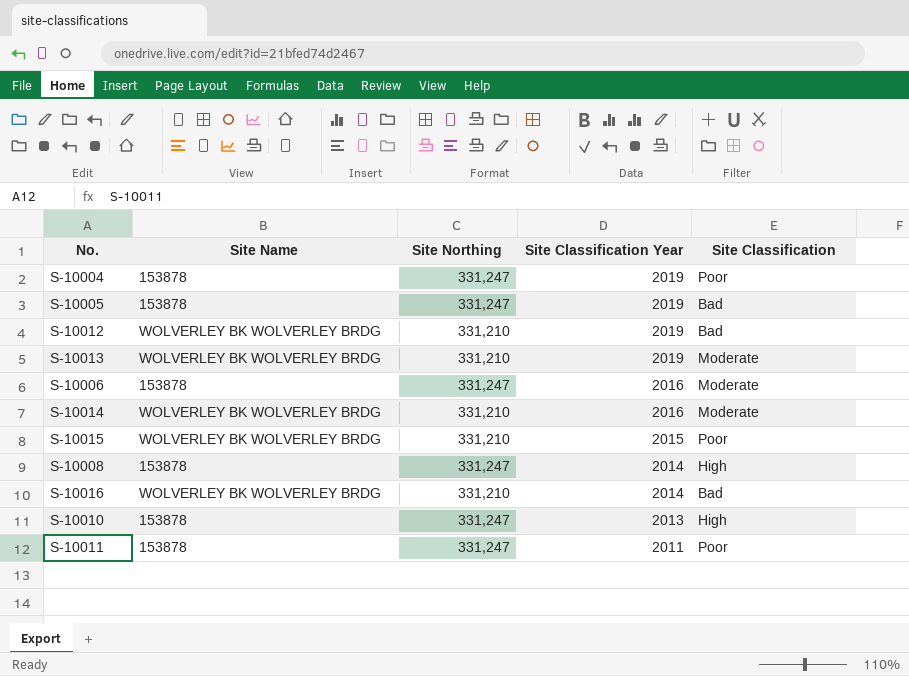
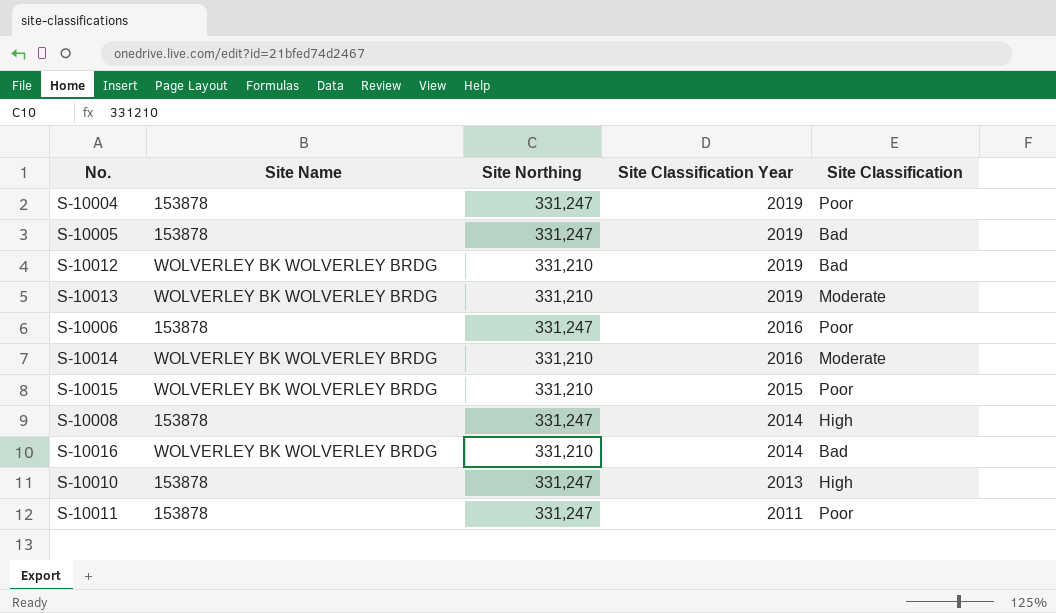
S-10006 | Site Classification: Moderate -> Poor

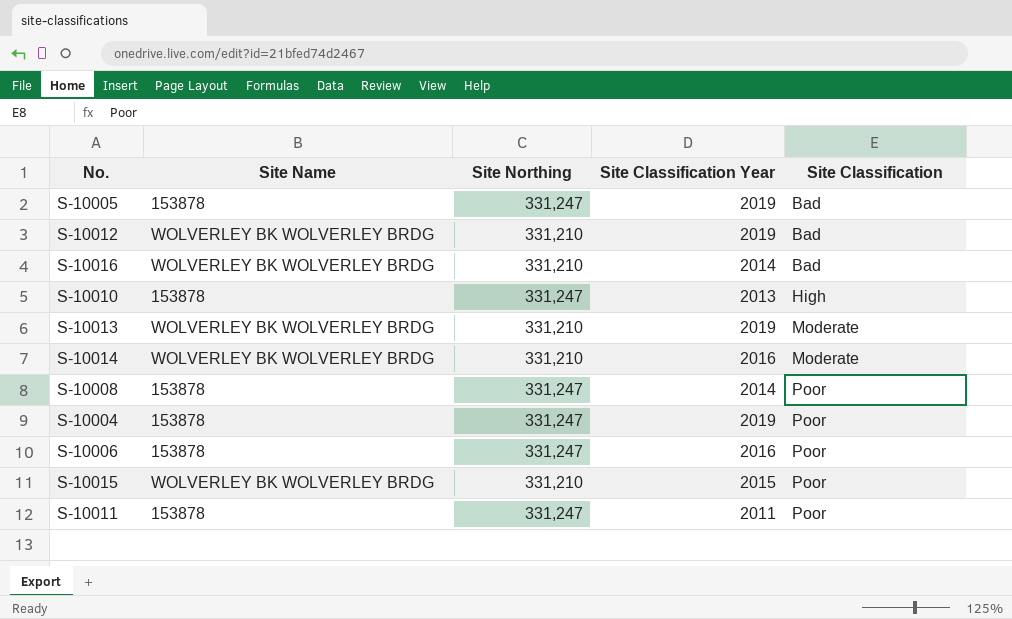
row order: Site Classification Year descending -> Site Classification ascending
S-10008 | Site Classification: High -> Poor

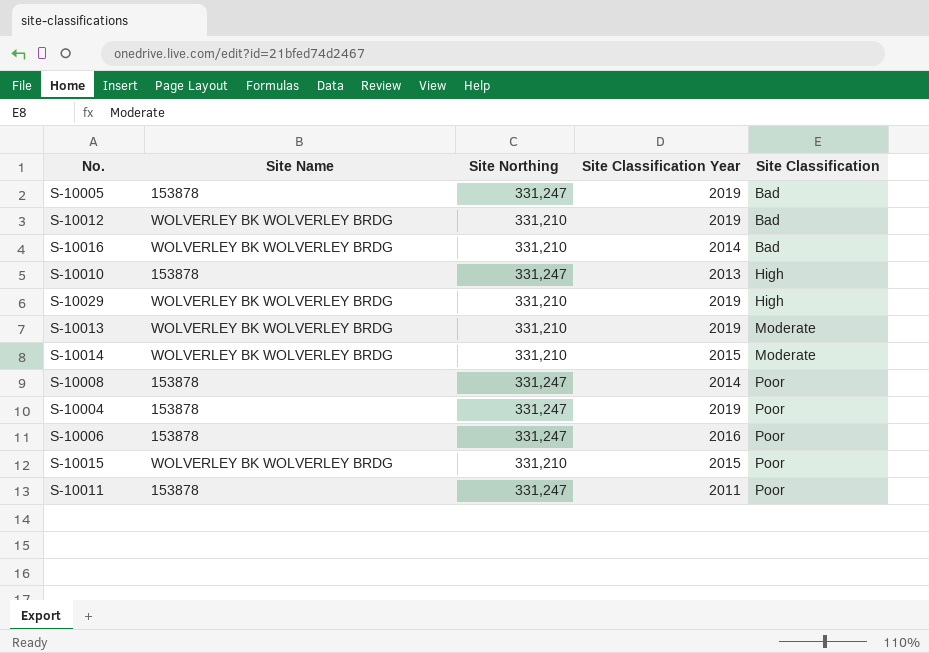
row S-10029: none -> WOLVERLEY BK WOLVERLEY BRDG | 331,210 | 2019 | High
S-10014 | Site Classification Year: 2016 -> 2015

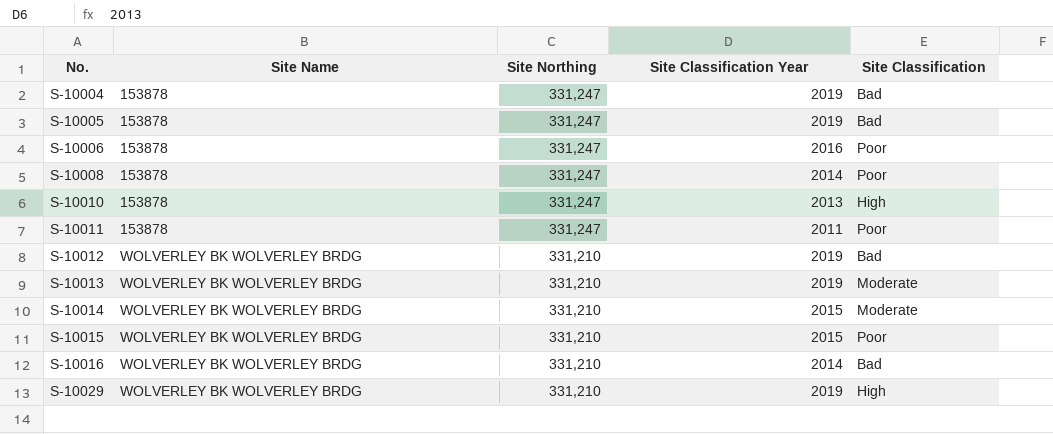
row order: Site Classification ascending -> No. ascending
S-10004 | Site Classification: Poor -> Bad

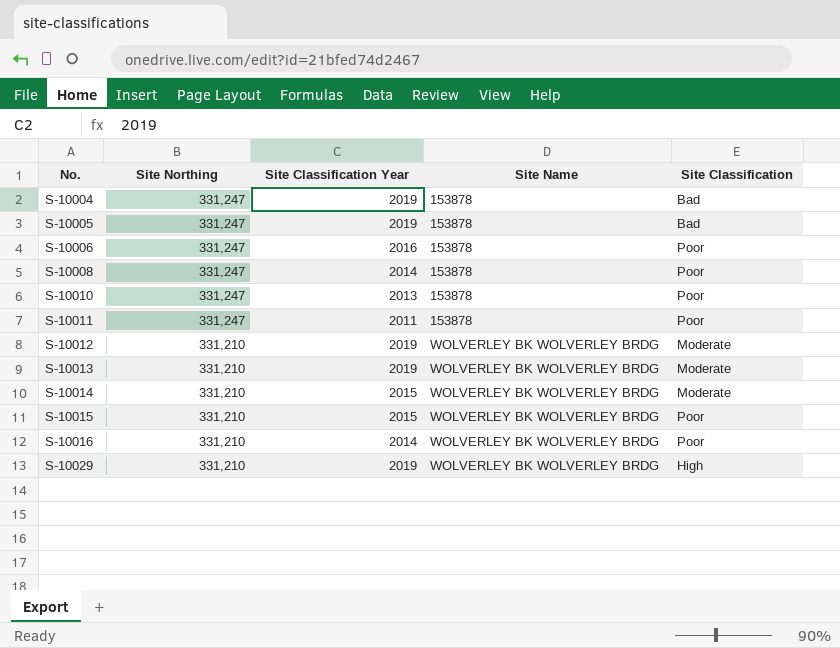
column Site Name | position: 2 -> 4
S-10010 | Site Classification: High -> Poor
S-10012 | Site Classification: Bad -> Moderate
S-10016 | Site Classification: Bad -> Poor

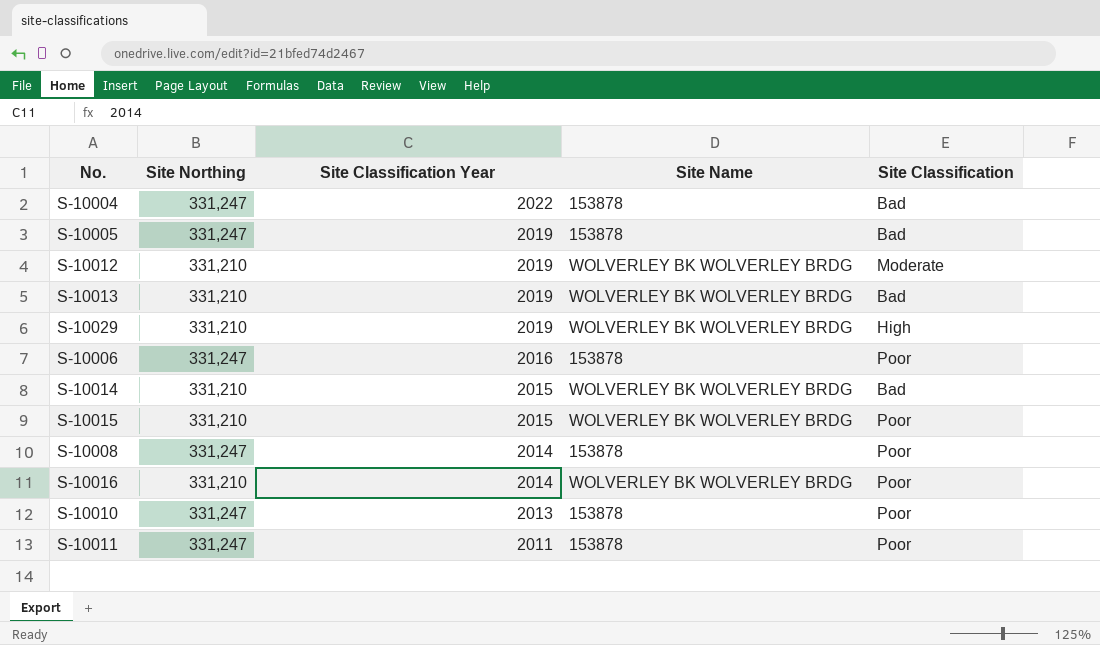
row order: No. ascending -> Site Classification Year descending
S-10004 | Site Classification Year: 2019 -> 2022
S-10013 | Site Classification: Moderate -> Bad
S-10014 | Site Classification: Moderate -> Bad

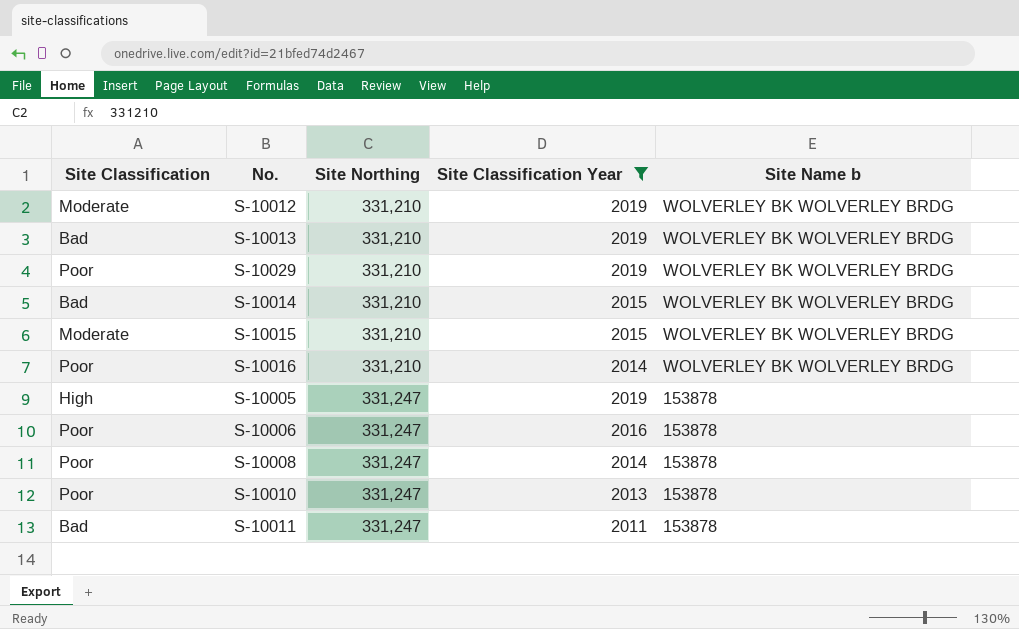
filter: none -> Site Classification Year != 2022
row order: Site Classification Year descending -> Site Northing ascending
column Site Classification | position: 5 -> 1
column name: Site Name -> Site Name b
S-10029 | Site Classification: High -> Poor
S-10015 | Site Classification: Poor -> Moderate
S-10005 | Site Classification: Bad -> High
S-10011 | Site Classification: Poor -> Bad

